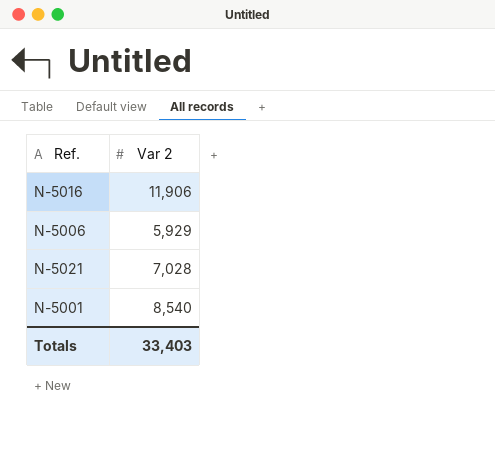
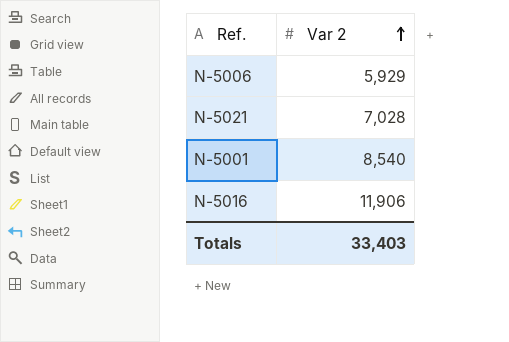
row order: none -> Var 2 ascending

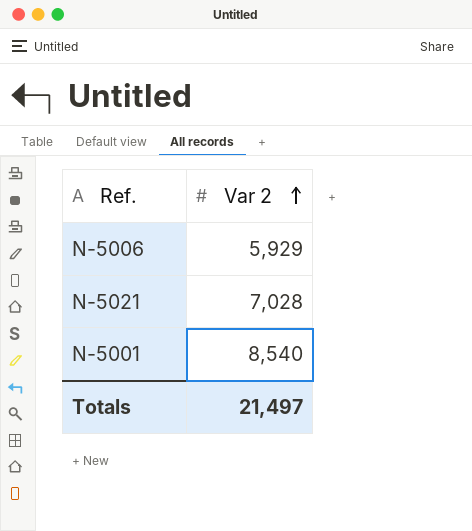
row N-5016: 11,906 -> none
Totals | Var 2: 33,403 -> 21,497

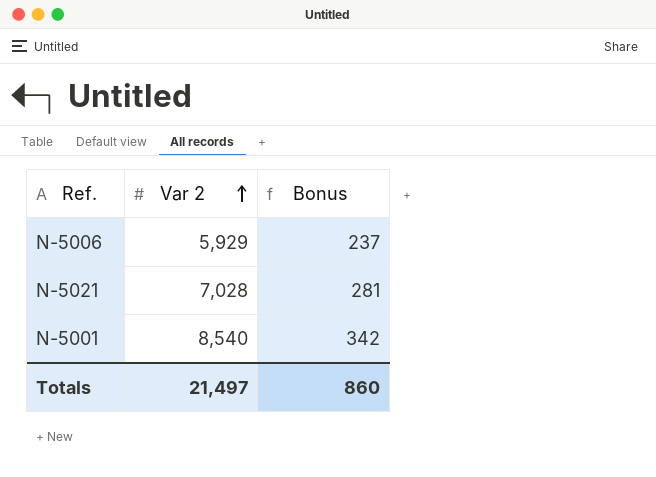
column Bonus | formula: none -> [Var 2] * 0.04

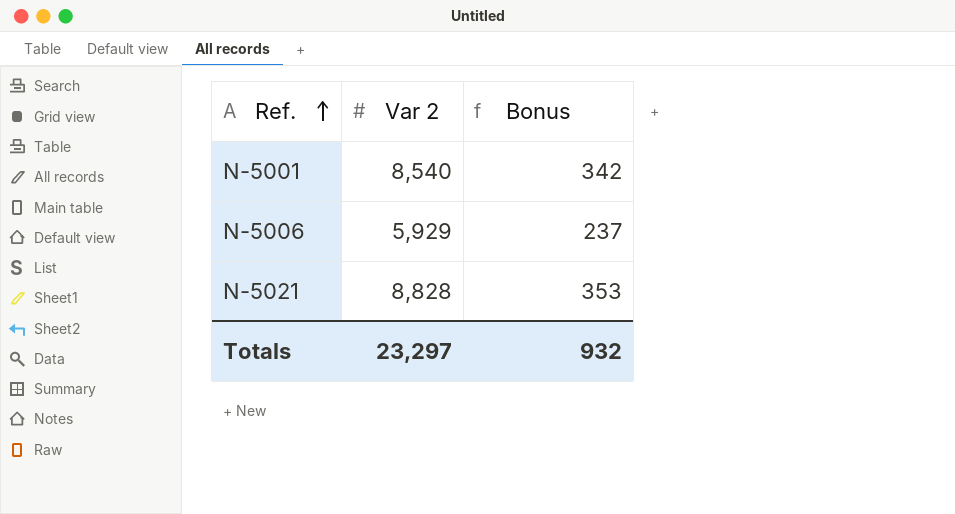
row order: Var 2 ascending -> Ref. ascending
N-5021 | Var 2: 7,028 -> 8,828
N-5021 | Bonus: 281 -> 353
Totals | Var 2: 21,497 -> 23,297
Totals | Bonus: 860 -> 932

